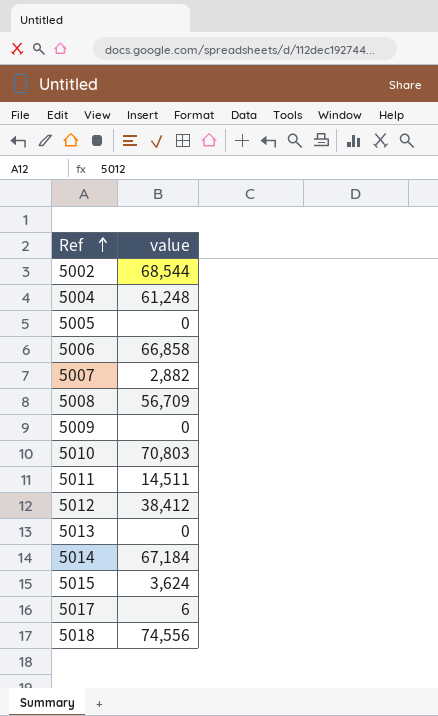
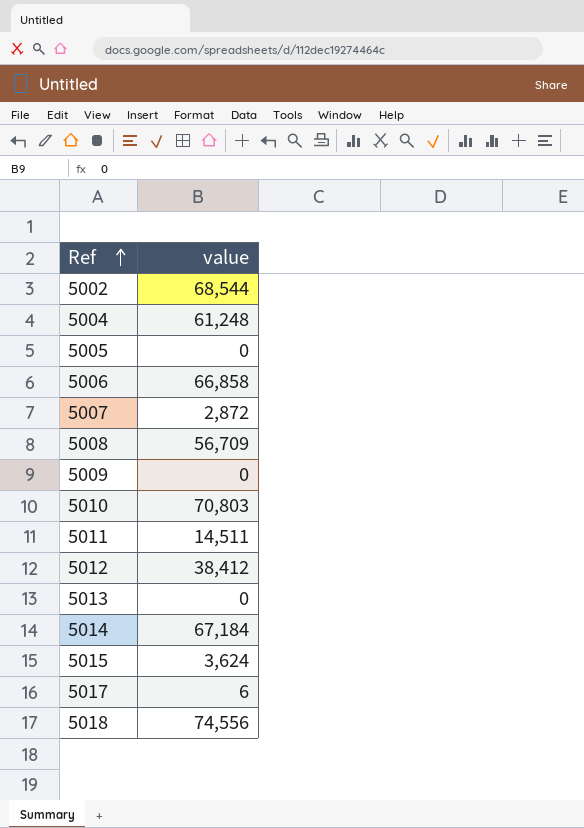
5007 | value: 2,882 -> 2,872

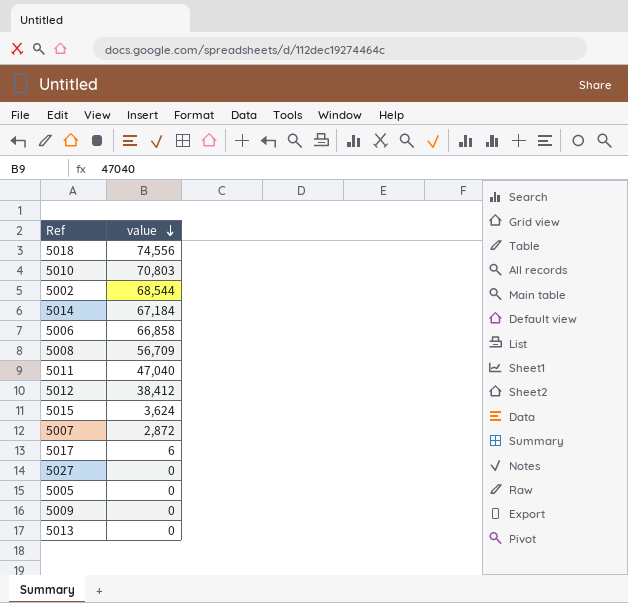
row order: Ref ascending -> value descending
row 5004: 61,248 -> none
5011 | value: 14,511 -> 47,040
row 5027: none -> 0

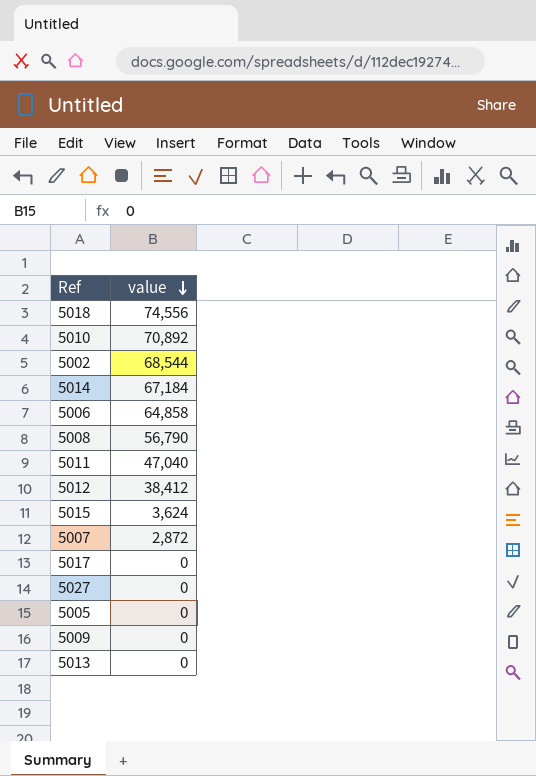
5010 | value: 70,803 -> 70,892
5006 | value: 66,858 -> 64,858
5008 | value: 56,709 -> 56,790
5017 | value: 6 -> 0

